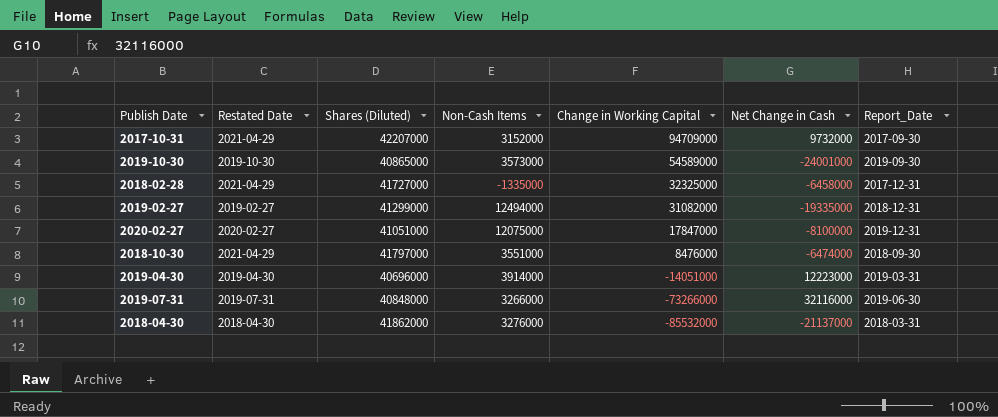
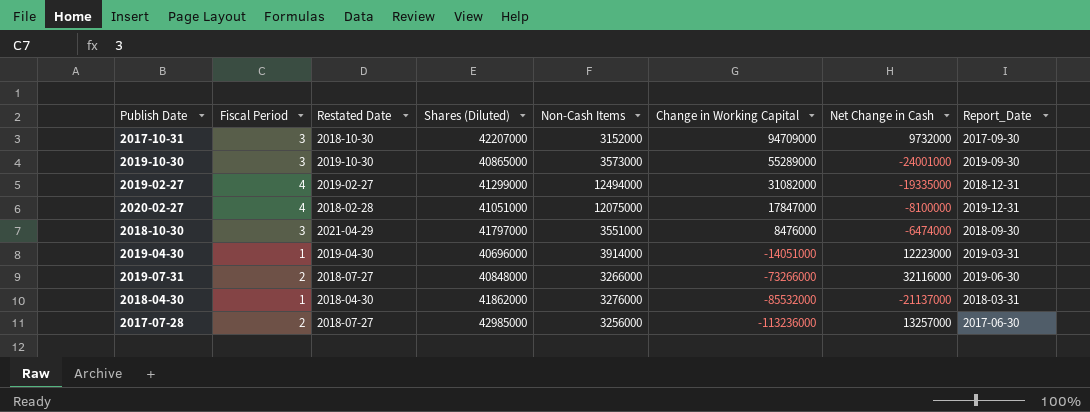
column Fiscal Period | position: none -> 2
row 2018-02-28: 2021-04-29 | 41727000 | -1335000 | 32325000 | -6458000 | 2017-12-31 -> none
2017-10-31 | Restated Date: 2021-04-29 -> 2018-10-30
2019-10-30 | Change in Working Capital: 54589000 -> 55289000
2020-02-27 | Restated Date: 2020-02-27 -> 2018-02-28
2019-07-31 | Restated Date: 2019-07-31 -> 2018-07-27
row 2017-07-28: none -> 2 | 2018-07-27 | 42985000 | 3256000 | -113236000 | 13257000 | 2017-06-30

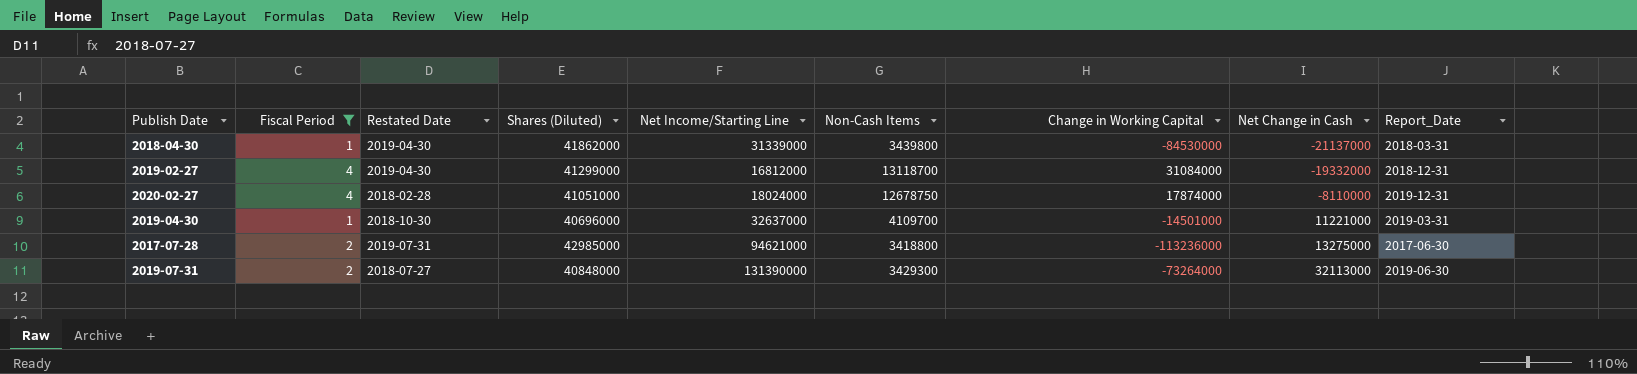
filter: none -> Fiscal Period != 3
row order: Change in Working Capital descending -> Net Change in Cash ascending
column Net Income/Starting Line | position: none -> 5
2018-04-30 | Restated Date: 2018-04-30 -> 2019-04-30
2018-04-30 | Non-Cash Items: 3276000 -> 3439800
2018-04-30 | Change in Working Capital: -85532000 -> -84530000
2019-02-27 | Restated Date: 2019-02-27 -> 2019-04-30
2019-02-27 | Non-Cash Items: 12494000 -> 13118700
2019-02-27 | Change in Working Capital: 31082000 -> 31084000
2019-02-27 | Net Change in Cash: -19335000 -> -19332000
2020-02-27 | Non-Cash Items: 12075000 -> 12678750
2020-02-27 | Change in Working Capital: 17847000 -> 17874000
2020-02-27 | Net Change in Cash: -8100000 -> -8110000
2019-04-30 | Restated Date: 2019-04-30 -> 2018-10-30
2019-04-30 | Non-Cash Items: 3914000 -> 4109700
2019-04-30 | Change in Working Capital: -14051000 -> -14501000
2019-04-30 | Net Change in Cash: 12223000 -> 11221000
2017-07-28 | Restated Date: 2018-07-27 -> 2019-07-31
2017-07-28 | Non-Cash Items: 3256000 -> 3418800
2017-07-28 | Net Change in Cash: 13257000 -> 13275000
2019-07-31 | Non-Cash Items: 3266000 -> 3429300
2019-07-31 | Change in Working Capital: -73266000 -> -73264000
2019-07-31 | Net Change in Cash: 32116000 -> 32113000

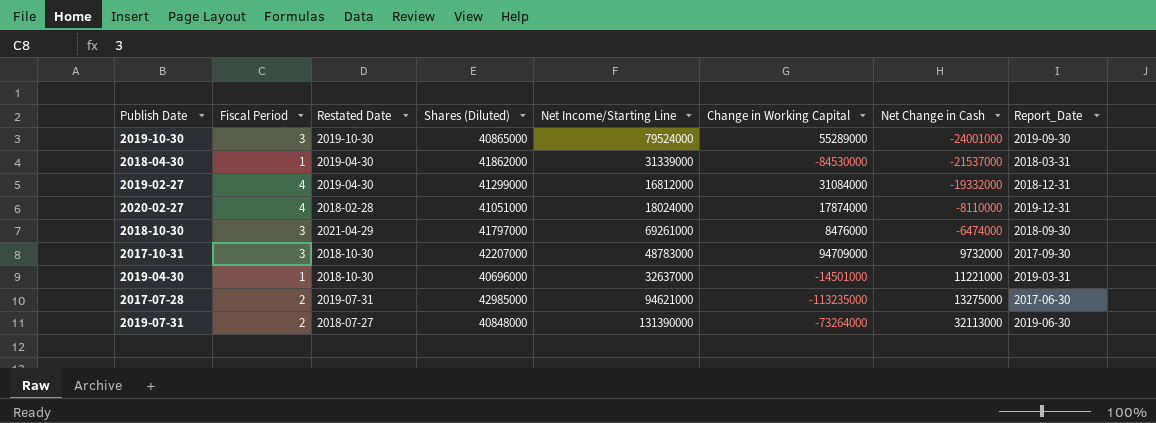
filter: Fiscal Period != 3 -> none
column Non-Cash Items | position: 6 -> none
2018-04-30 | Net Change in Cash: -21137000 -> -21537000
2017-07-28 | Change in Working Capital: -113236000 -> -113235000

